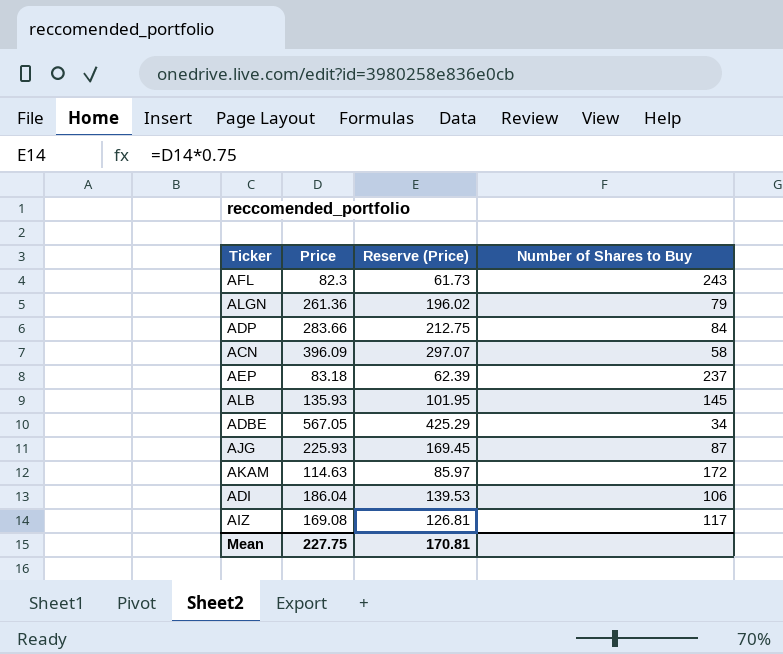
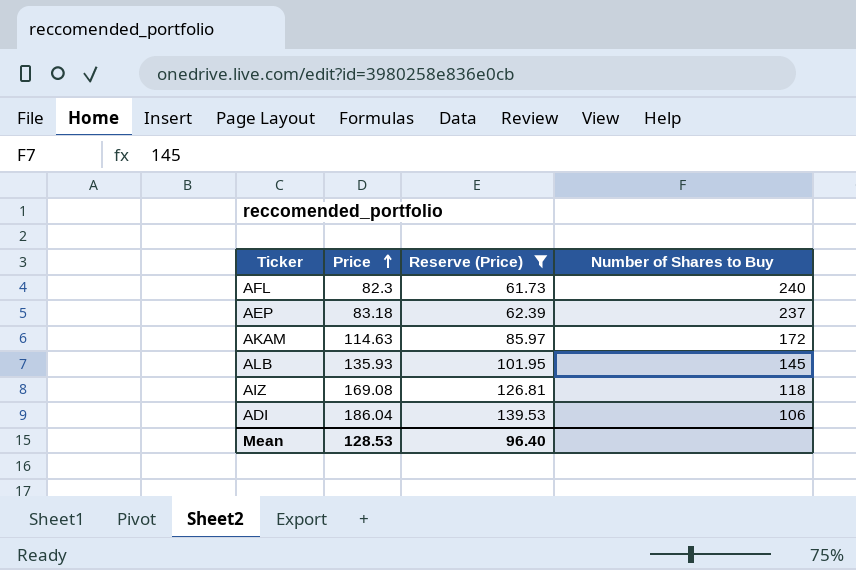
filter: none -> Reserve (Price) <= 139.53
row order: none -> Price ascending
AFL | Number of Shares to Buy: 243 -> 240
AIZ | Number of Shares to Buy: 117 -> 118
Mean | Price: 227.75 -> 128.53
Mean | Reserve (Price): 170.81 -> 96.40

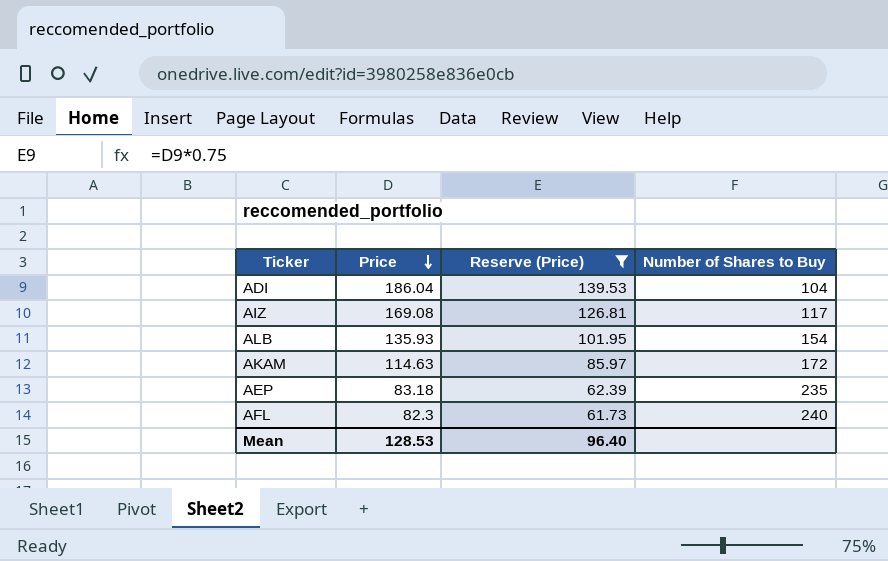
row order: Price ascending -> Price descending
ADI | Number of Shares to Buy: 106 -> 104
AIZ | Number of Shares to Buy: 118 -> 117
ALB | Number of Shares to Buy: 145 -> 154
AEP | Number of Shares to Buy: 237 -> 235

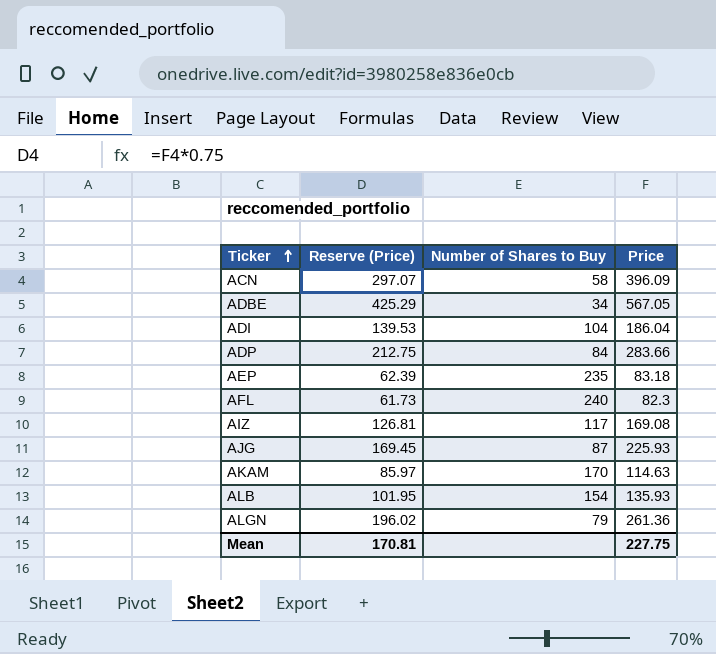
filter: Reserve (Price) <= 139.53 -> none
row order: Price descending -> Ticker ascending
column Price | position: 2 -> 4
AKAM | Number of Shares to Buy: 172 -> 170
Mean | Reserve (Price): 96.40 -> 170.81
Mean | Price: 128.53 -> 227.75

